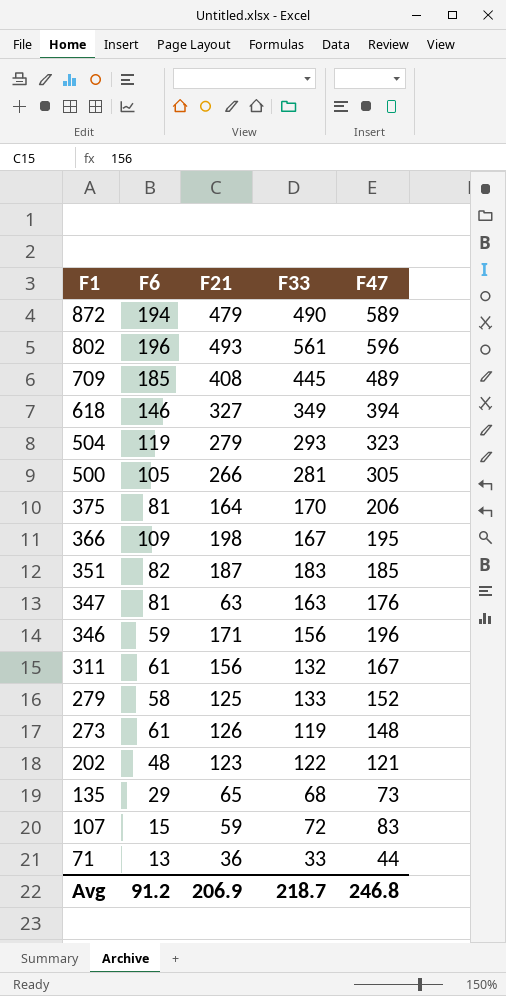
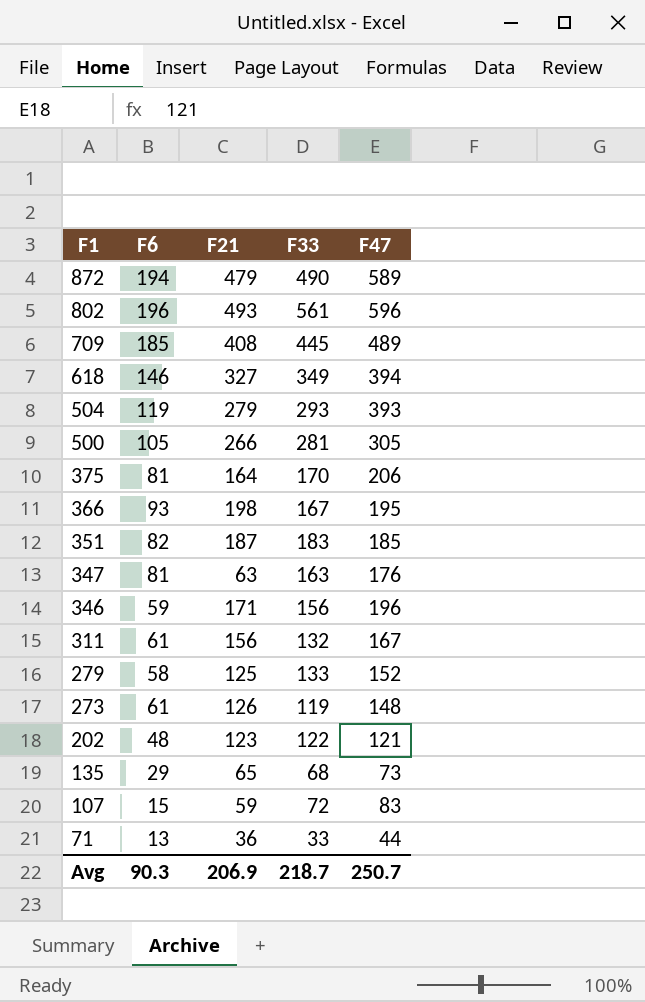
504 | F47: 323 -> 393
366 | F6: 109 -> 93
Avg | F6: 91.2 -> 90.3
Avg | F47: 246.8 -> 250.7

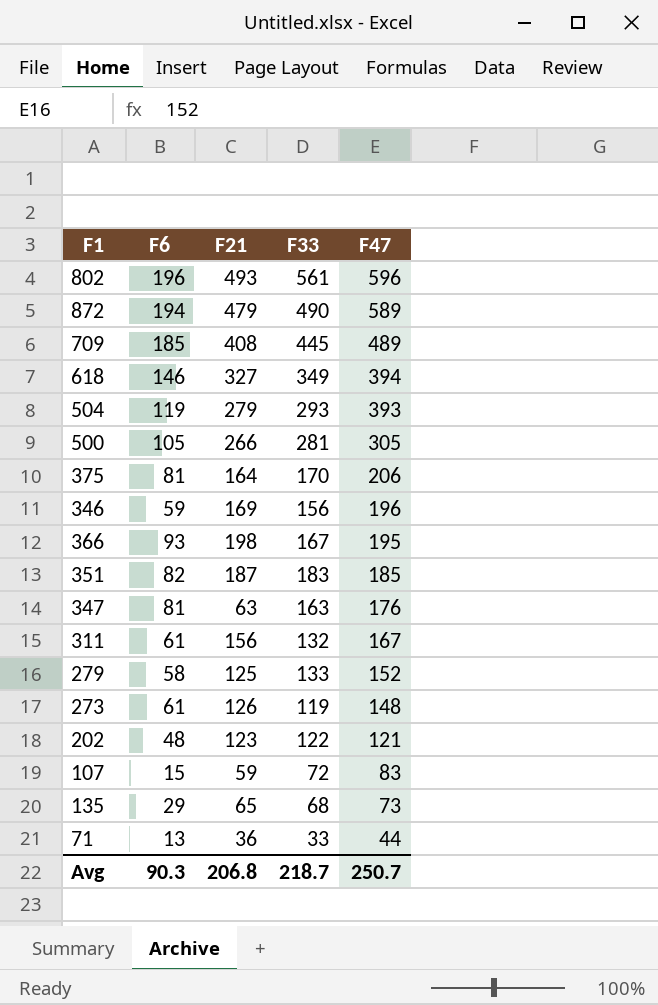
row order: F1 descending -> F47 descending
346 | F21: 171 -> 169
Avg | F21: 206.9 -> 206.8

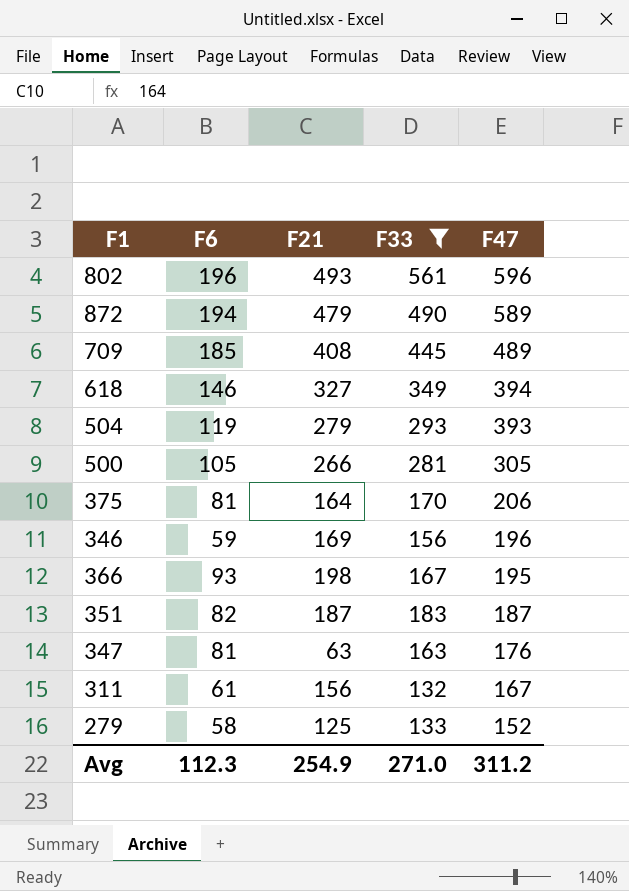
filter: none -> F33 >= 132
351 | F47: 185 -> 187
Avg | F6: 90.3 -> 112.3
Avg | F21: 206.8 -> 254.9
Avg | F33: 218.7 -> 271.0
Avg | F47: 250.7 -> 311.2

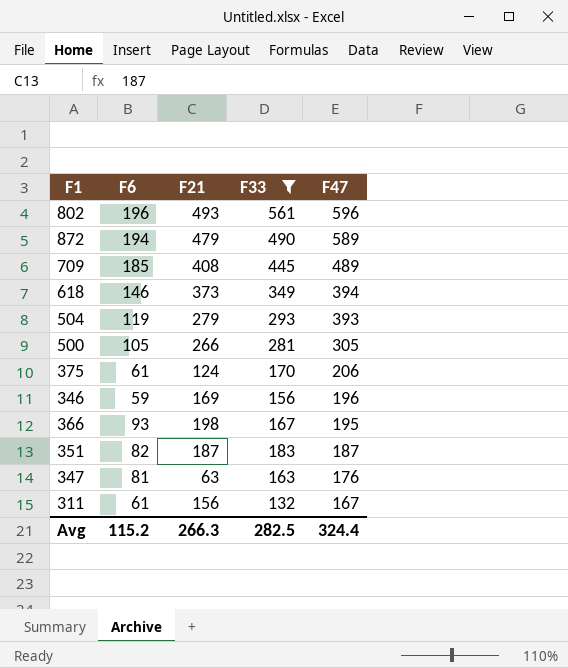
row 279: 58 | 125 | 133 | 152 -> none
618 | F21: 327 -> 373
375 | F6: 81 -> 61
375 | F21: 164 -> 124
Avg | F6: 112.3 -> 115.2
Avg | F21: 254.9 -> 266.3
Avg | F33: 271.0 -> 282.5
Avg | F47: 311.2 -> 324.4

